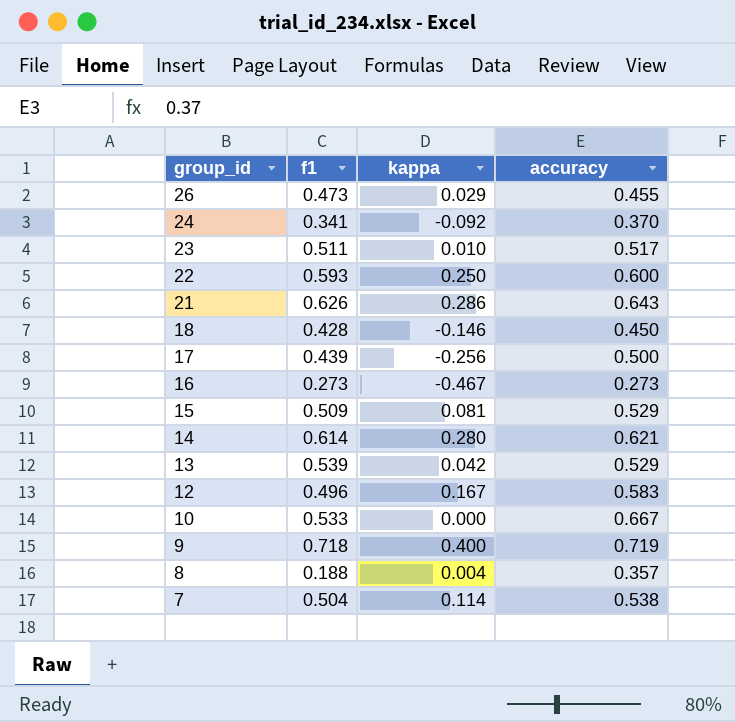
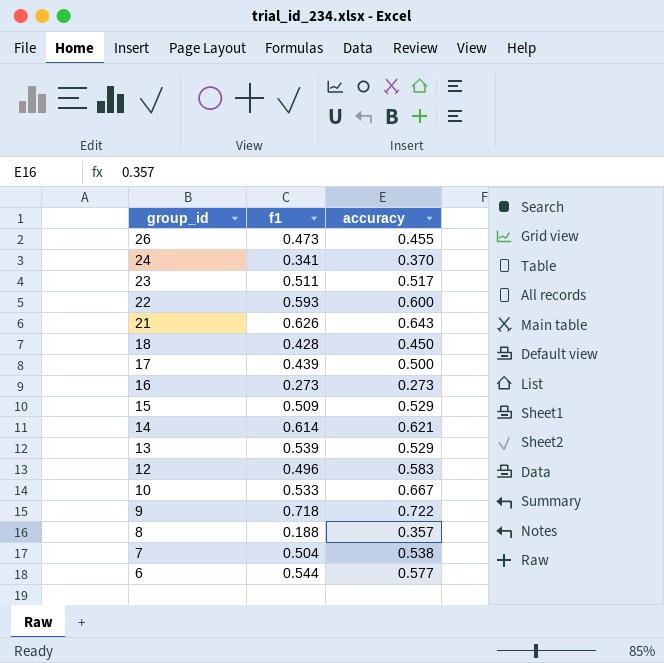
column kappa | position: 3 -> none
9 | accuracy: 0.719 -> 0.722
row 6: none -> 0.544 | 0.577

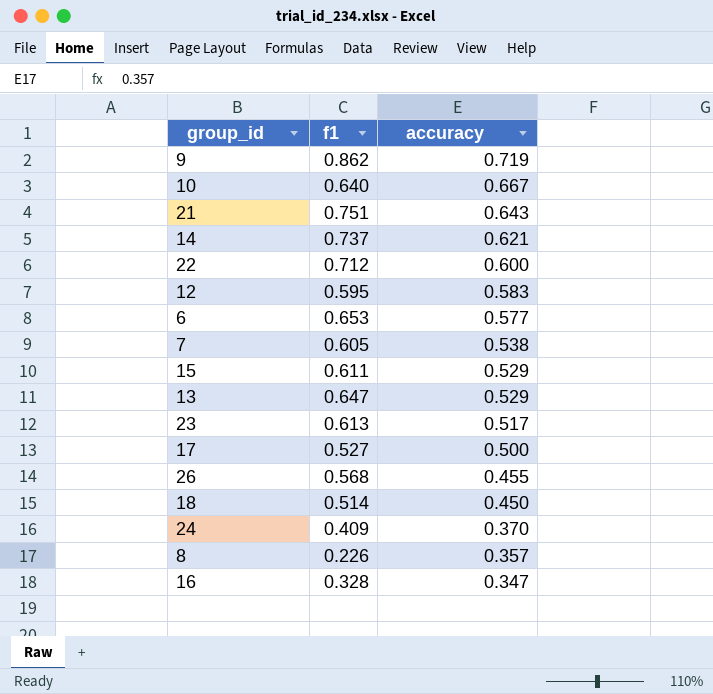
row order: group_id descending -> accuracy descending
9 | f1: 0.718 -> 0.862
9 | accuracy: 0.722 -> 0.719
10 | f1: 0.533 -> 0.640
21 | f1: 0.626 -> 0.751
14 | f1: 0.614 -> 0.737
22 | f1: 0.593 -> 0.712
12 | f1: 0.496 -> 0.595
6 | f1: 0.544 -> 0.653
7 | f1: 0.504 -> 0.605
15 | f1: 0.509 -> 0.611
13 | f1: 0.539 -> 0.647
23 | f1: 0.511 -> 0.613
17 | f1: 0.439 -> 0.527
26 | f1: 0.473 -> 0.568
18 | f1: 0.428 -> 0.514
24 | f1: 0.341 -> 0.409
8 | f1: 0.188 -> 0.226
16 | f1: 0.273 -> 0.328
16 | accuracy: 0.273 -> 0.347

